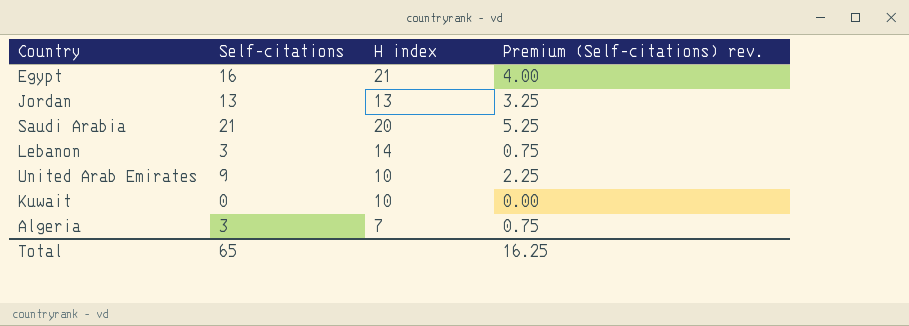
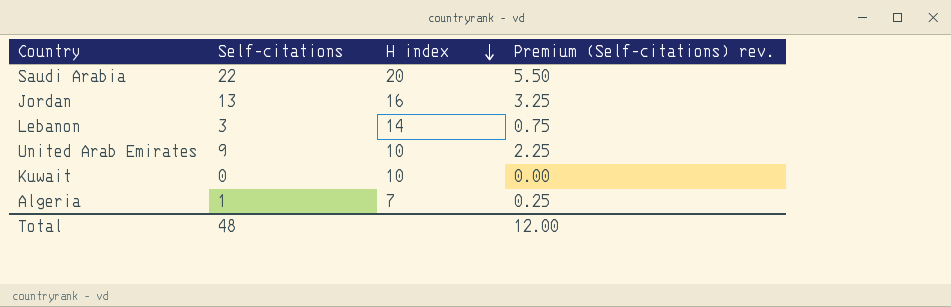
row order: none -> H index descending
row Egypt: 16 | 21 | 4.00 -> none
Saudi Arabia | Self-citations: 21 -> 22
Saudi Arabia | Premium (Self-citations) rev.: 5.25 -> 5.50
Jordan | H index: 13 -> 16
Algeria | Self-citations: 3 -> 1
Algeria | Premium (Self-citations) rev.: 0.75 -> 0.25
Total | Self-citations: 65 -> 48
Total | Premium (Self-citations) rev.: 16.25 -> 12.00

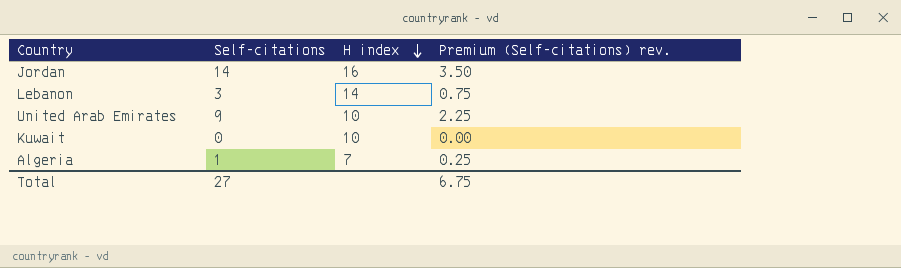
row Saudi Arabia: 22 | 20 | 5.50 -> none
Jordan | Self-citations: 13 -> 14
Jordan | Premium (Self-citations) rev.: 3.25 -> 3.50
Total | Self-citations: 48 -> 27
Total | Premium (Self-citations) rev.: 12.00 -> 6.75

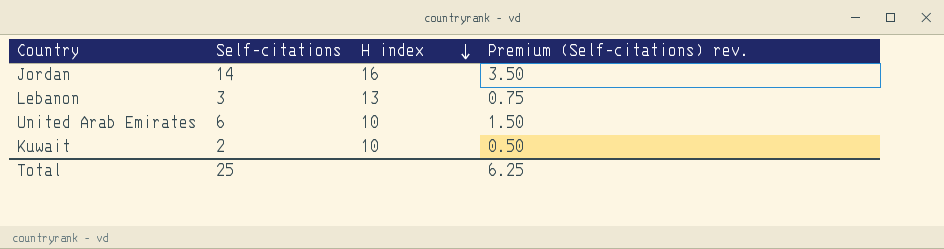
row Algeria: 1 | 7 | 0.25 -> none
Lebanon | H index: 14 -> 13
United Arab Emirates | Self-citations: 9 -> 6
United Arab Emirates | Premium (Self-citations) rev.: 2.25 -> 1.50
Kuwait | Self-citations: 0 -> 2
Kuwait | Premium (Self-citations) rev.: 0.00 -> 0.50
Total | Self-citations: 27 -> 25
Total | Premium (Self-citations) rev.: 6.75 -> 6.25

